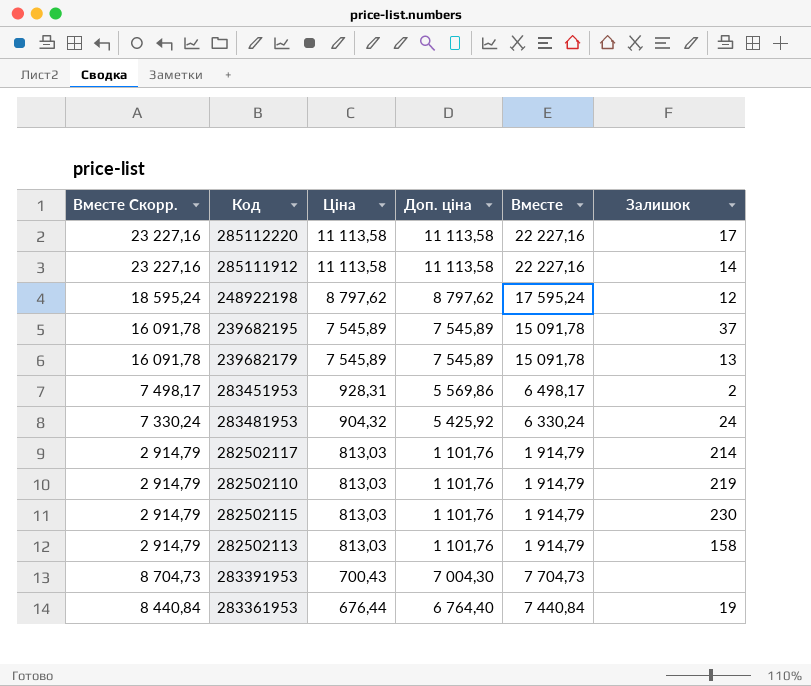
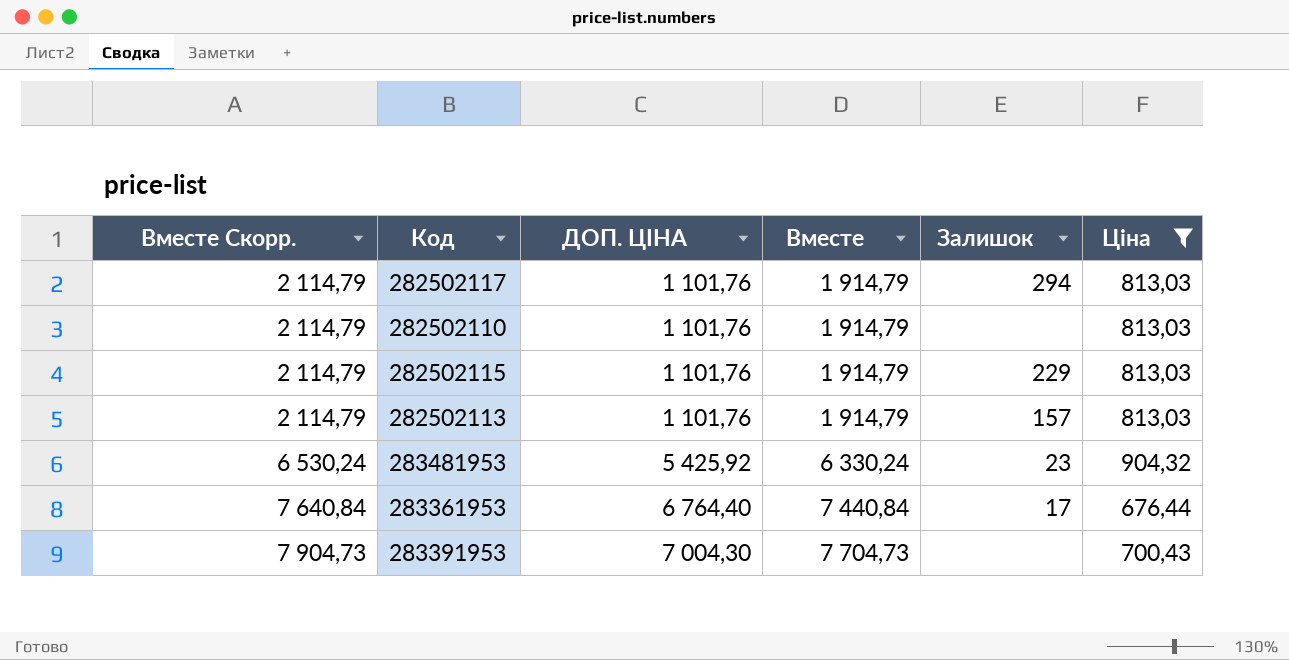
filter: none -> Ціна <= 904,32
row order: Ціна descending -> Вместе Скорр. ascending
column Вместе Скорр. | formula: [Вместе] + 1000 -> [Вместе] + 200
column name: Доп. ціна -> ДОП. ЦІНА
column Ціна | position: 3 -> 6
282502117 | Залишок: 214 -> 294
282502110 | Залишок: 219 -> none
282502115 | Залишок: 230 -> 229
282502113 | Залишок: 158 -> 157
283481953 | Залишок: 24 -> 23
283361953 | Залишок: 19 -> 17

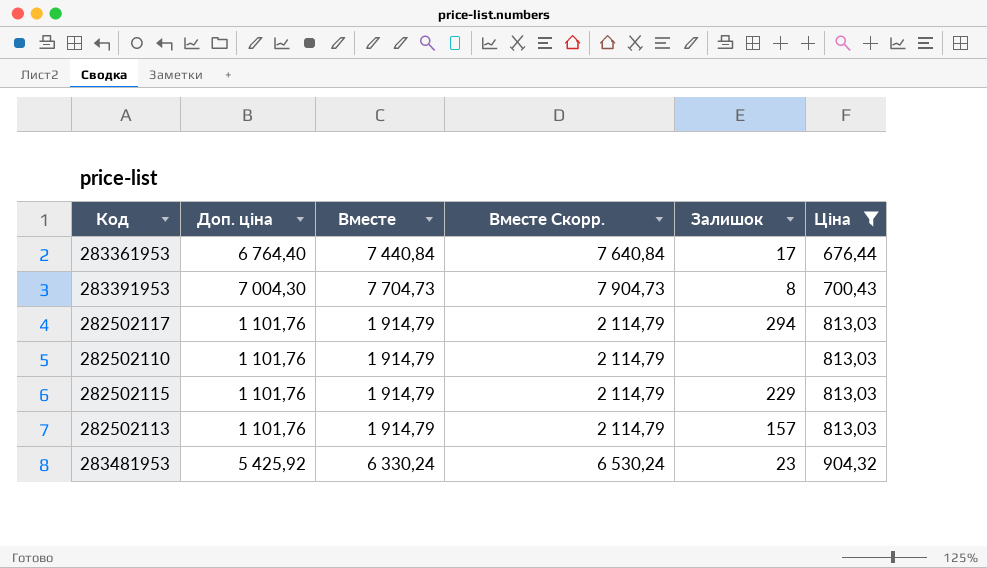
row order: Вместе Скорр. ascending -> Ціна ascending
column name: ДОП. ЦІНА -> Доп. ціна
column Вместе Скорр. | position: 1 -> 4
283391953 | Залишок: none -> 8

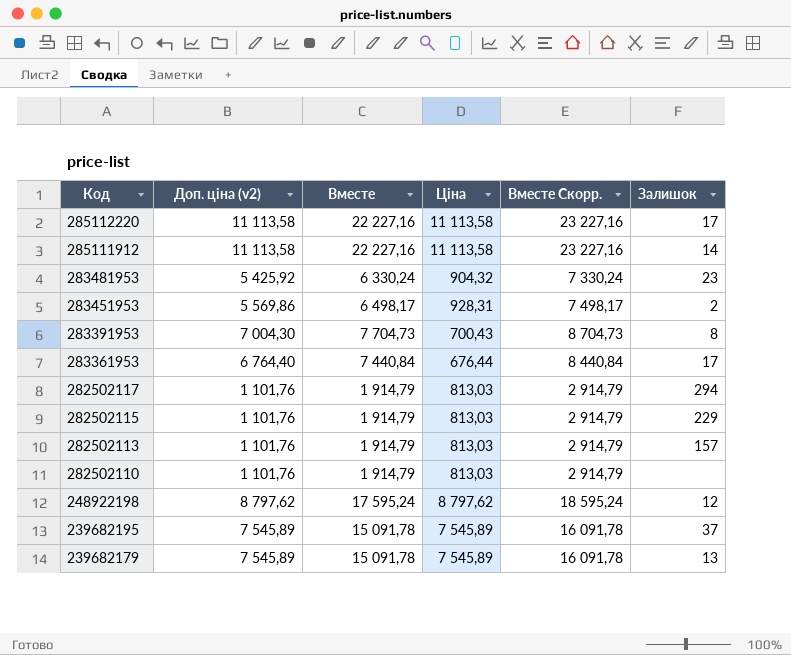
filter: Ціна <= 904,32 -> none
row order: Ціна ascending -> Код descending
column name: Доп. ціна -> Доп. ціна (v2)
column Ціна | position: 6 -> 4
column Вместе Скорр. | formula: [Вместе] + 200 -> [Вместе] + 1000

